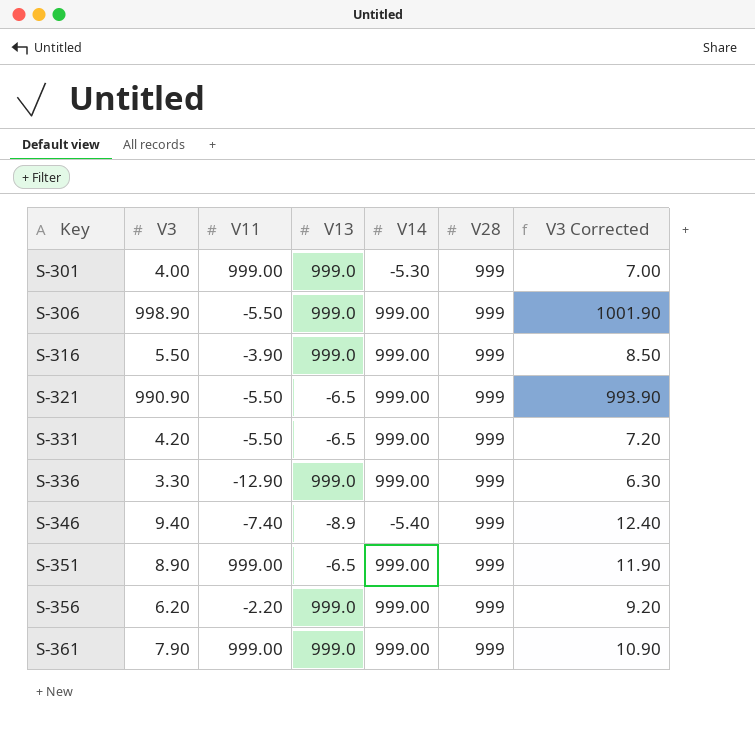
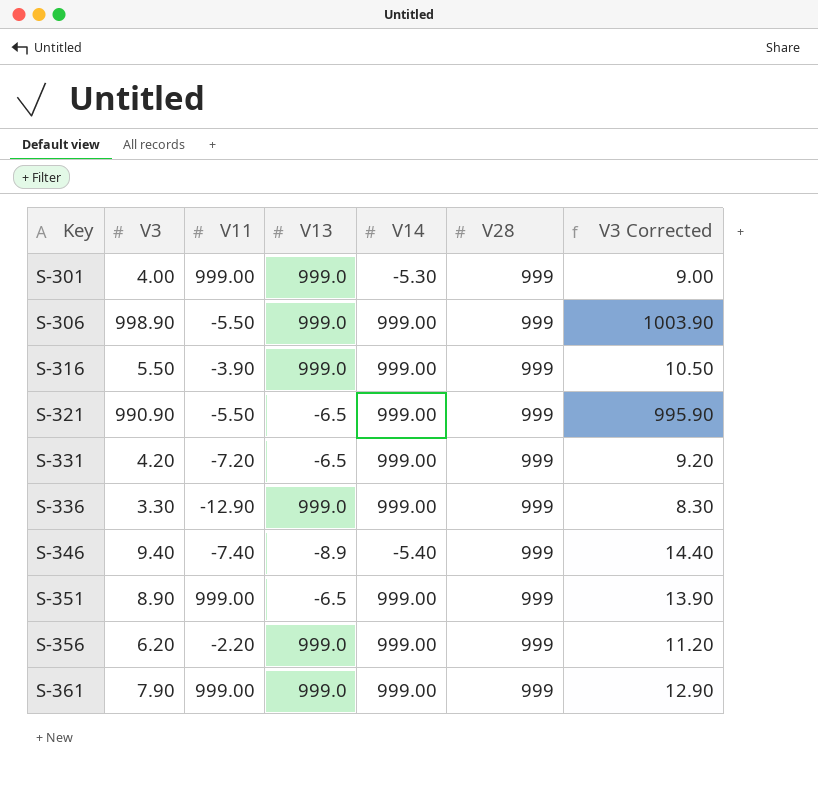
column V3 Corrected | formula: [V3] + 3 -> [V3] + 5
S-331 | V11: -5.50 -> -7.20

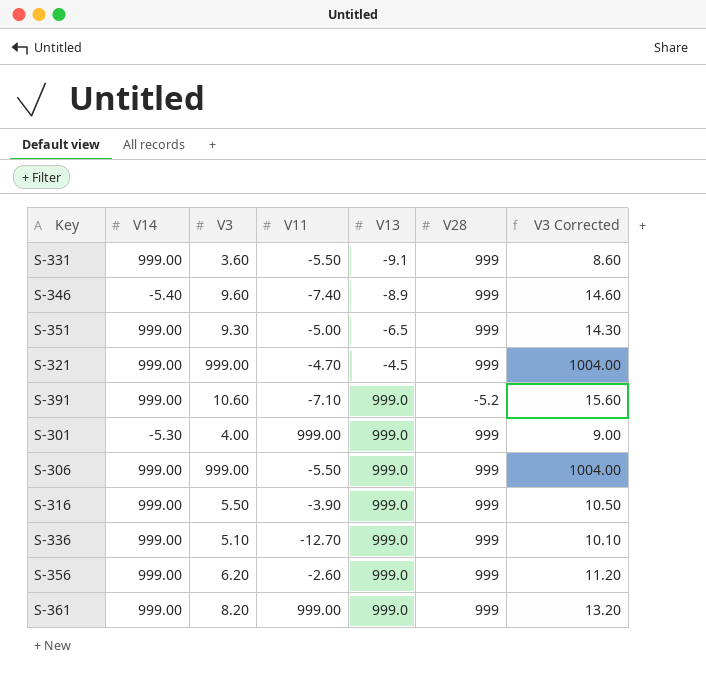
row order: Key ascending -> V13 ascending
column V14 | position: 5 -> 2
S-331 | V3: 4.20 -> 3.60
S-331 | V11: -7.20 -> -5.50
S-331 | V13: -6.5 -> -9.1
S-331 | V3 Corrected: 9.20 -> 8.60
S-346 | V3: 9.40 -> 9.60
S-346 | V3 Corrected: 14.40 -> 14.60
S-351 | V3: 8.90 -> 9.30
S-351 | V11: 999.00 -> -5.00
S-351 | V3 Corrected: 13.90 -> 14.30
S-321 | V3: 990.90 -> 999.00
S-321 | V11: -5.50 -> -4.70
S-321 | V13: -6.5 -> -4.5
S-321 | V3 Corrected: 995.90 -> 1004.00
row S-391: none -> 999.00 | 10.60 | -7.10 | 999.0 | -5.2 | 15.60
S-306 | V3: 998.90 -> 999.00
S-306 | V3 Corrected: 1003.90 -> 1004.00
S-336 | V3: 3.30 -> 5.10
S-336 | V11: -12.90 -> -12.70
S-336 | V3 Corrected: 8.30 -> 10.10
S-356 | V11: -2.20 -> -2.60
S-361 | V3: 7.90 -> 8.20
S-361 | V3 Corrected: 12.90 -> 13.20

